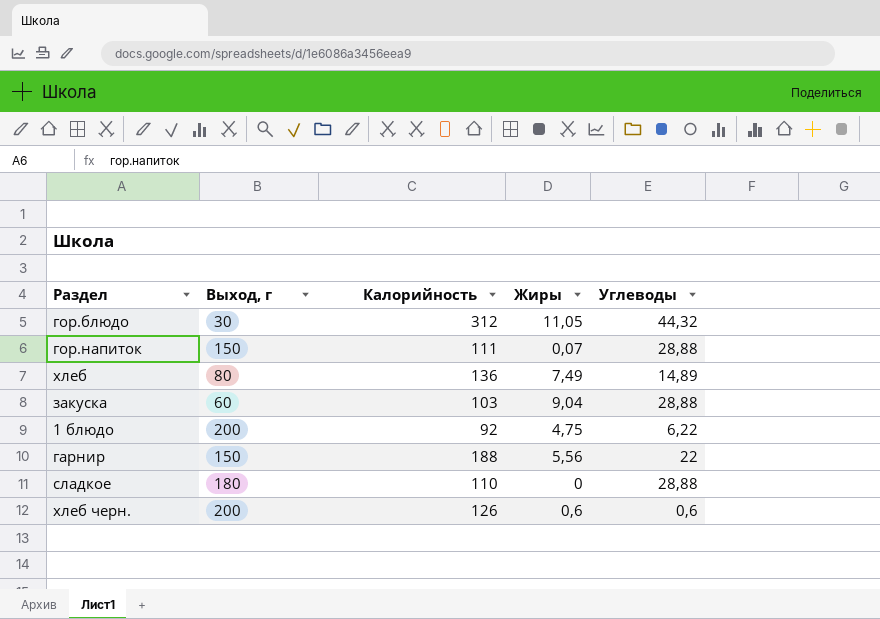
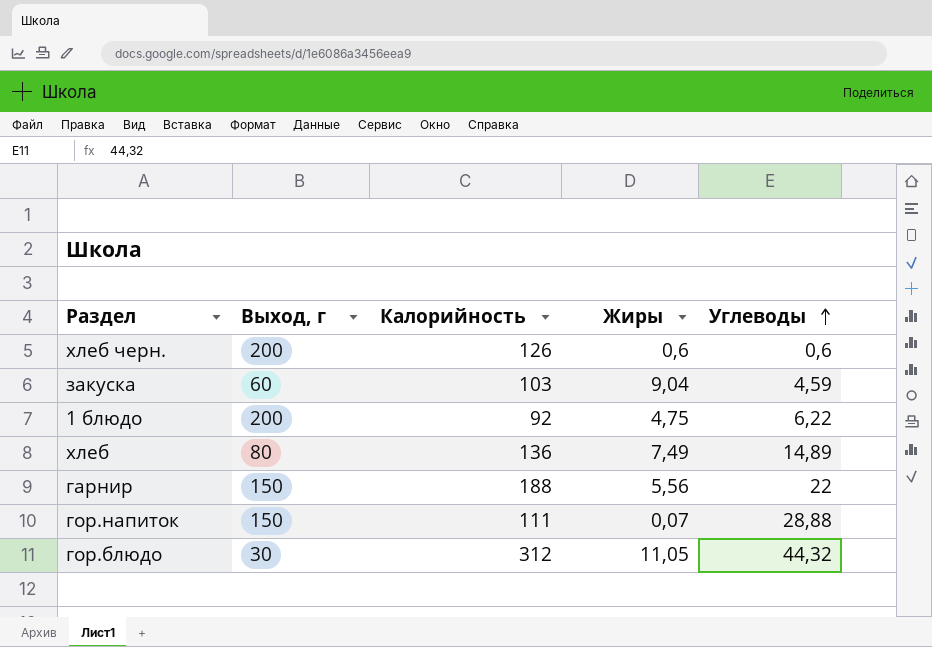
row order: none -> Углеводы ascending
row сладкое: 180 | 110 | 0 | 28,88 -> none
закуска | Углеводы: 28,88 -> 4,59

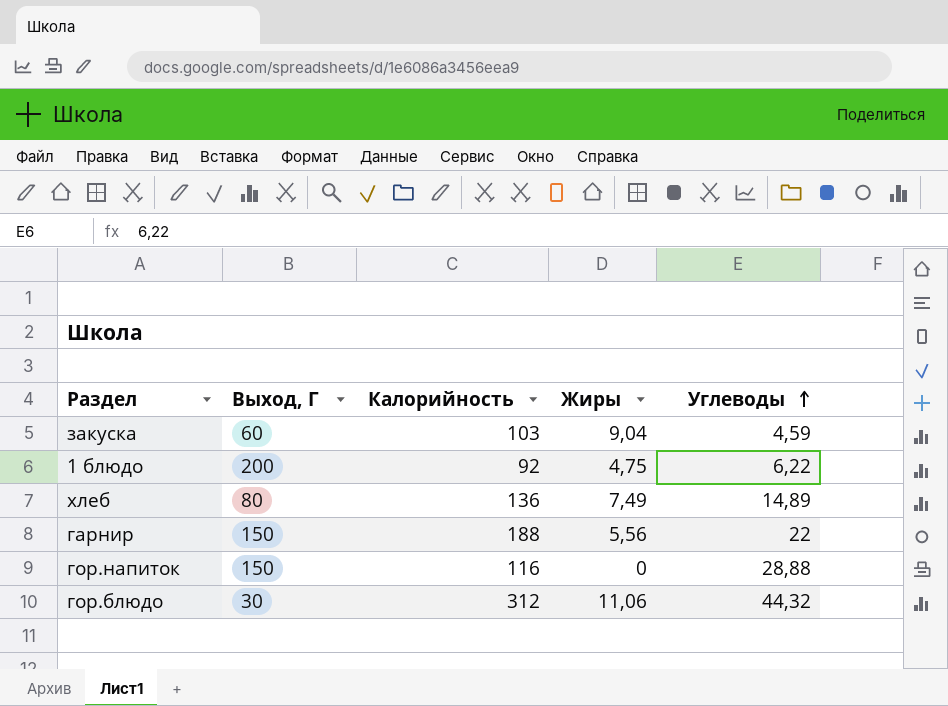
column name: Выход, г -> Выход, Г
row хлеб черн.: 200 | 126 | 0,6 | 0,6 -> none
гор.напиток | Калорийность: 111 -> 116
гор.напиток | Жиры: 0,07 -> 0
гор.блюдо | Жиры: 11,05 -> 11,06

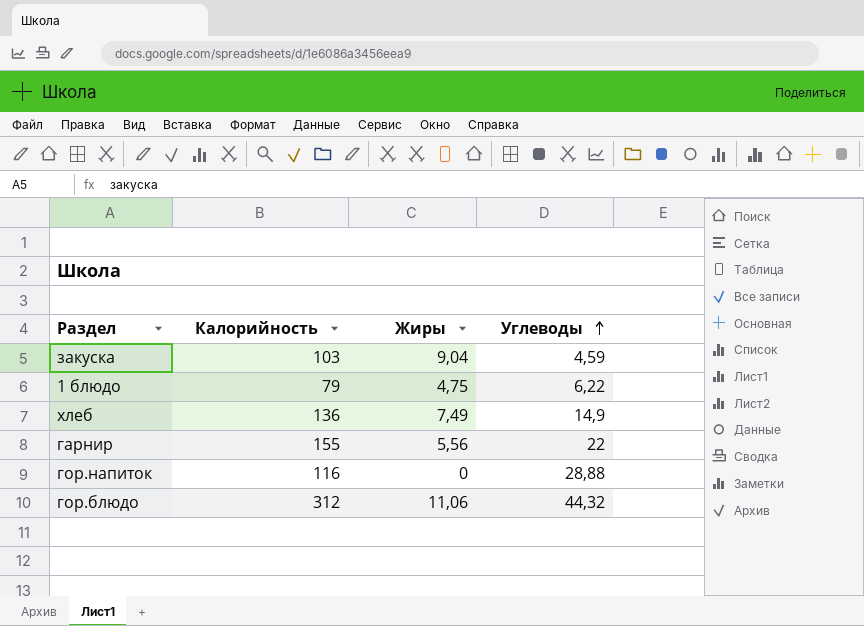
column Выход, Г | position: 2 -> none
1 блюдо | Калорийность: 92 -> 79
хлеб | Углеводы: 14,89 -> 14,9
гарнир | Калорийность: 188 -> 155

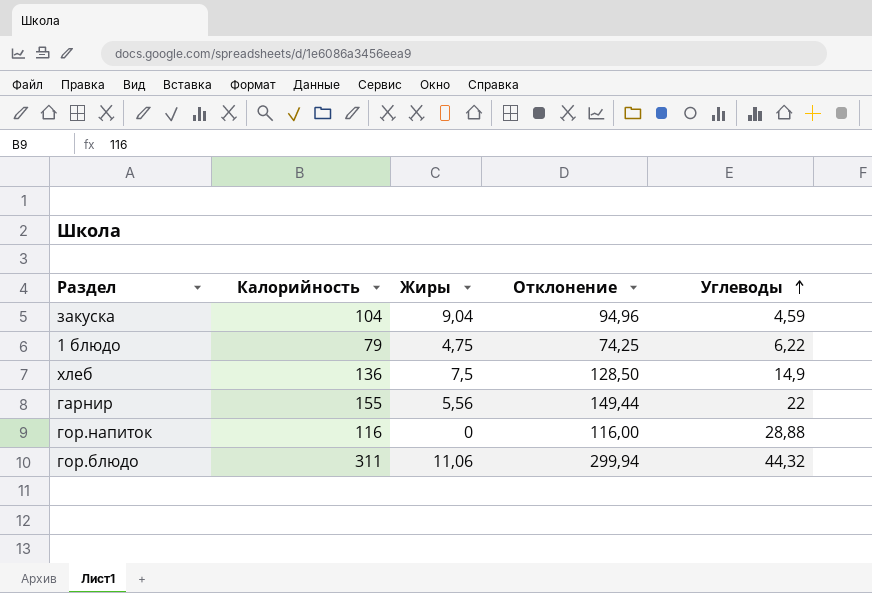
column Отклонение | formula: none -> [Калорийность] - [Жиры]
закуска | Калорийность: 103 -> 104
хлеб | Жиры: 7,49 -> 7,5
гор.блюдо | Калорийность: 312 -> 311

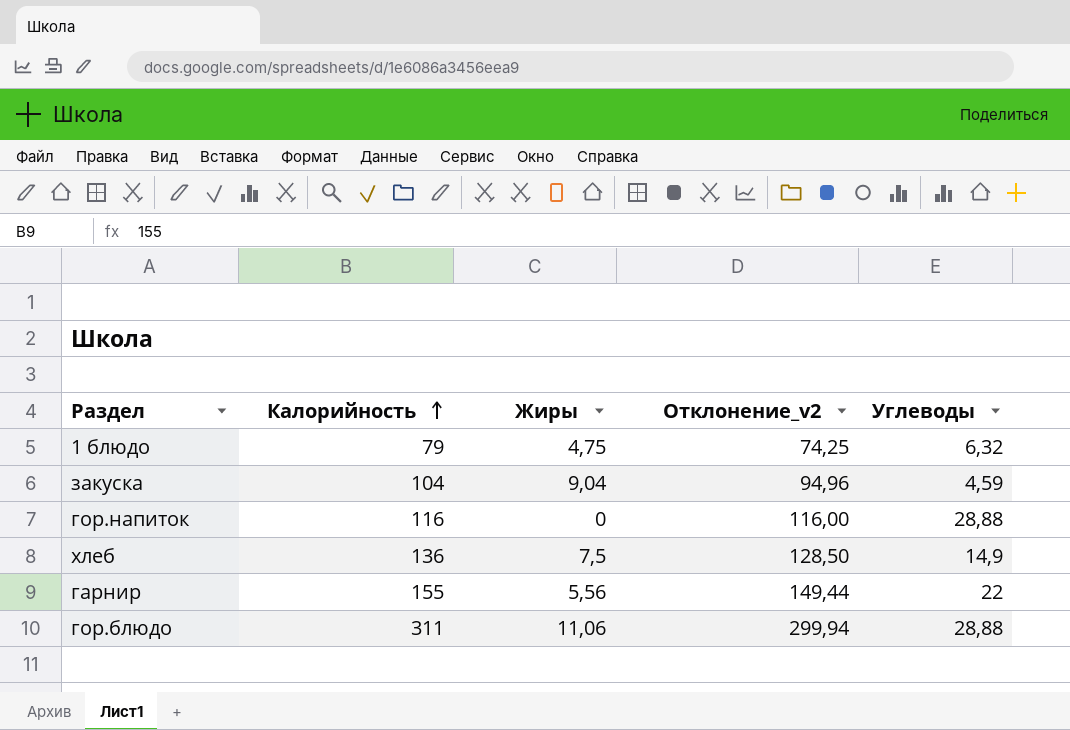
row order: Углеводы ascending -> Калорийность ascending
column name: Отклонение -> Отклонение_v2
1 блюдо | Углеводы: 6,22 -> 6,32
гор.блюдо | Углеводы: 44,32 -> 28,88

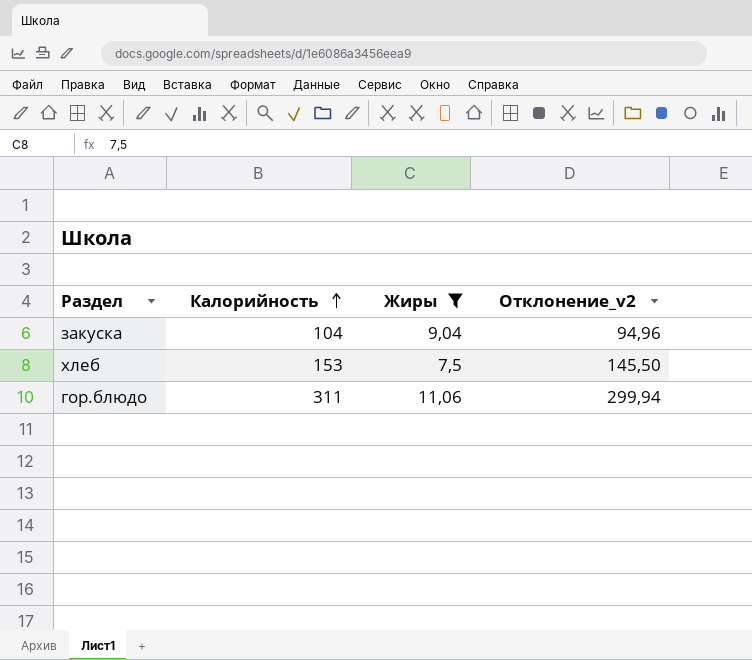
filter: none -> Жиры >= 7,5
column Углеводы | position: 5 -> none
хлеб | Калорийность: 136 -> 153
хлеб | Отклонение_v2: 128,50 -> 145,50

